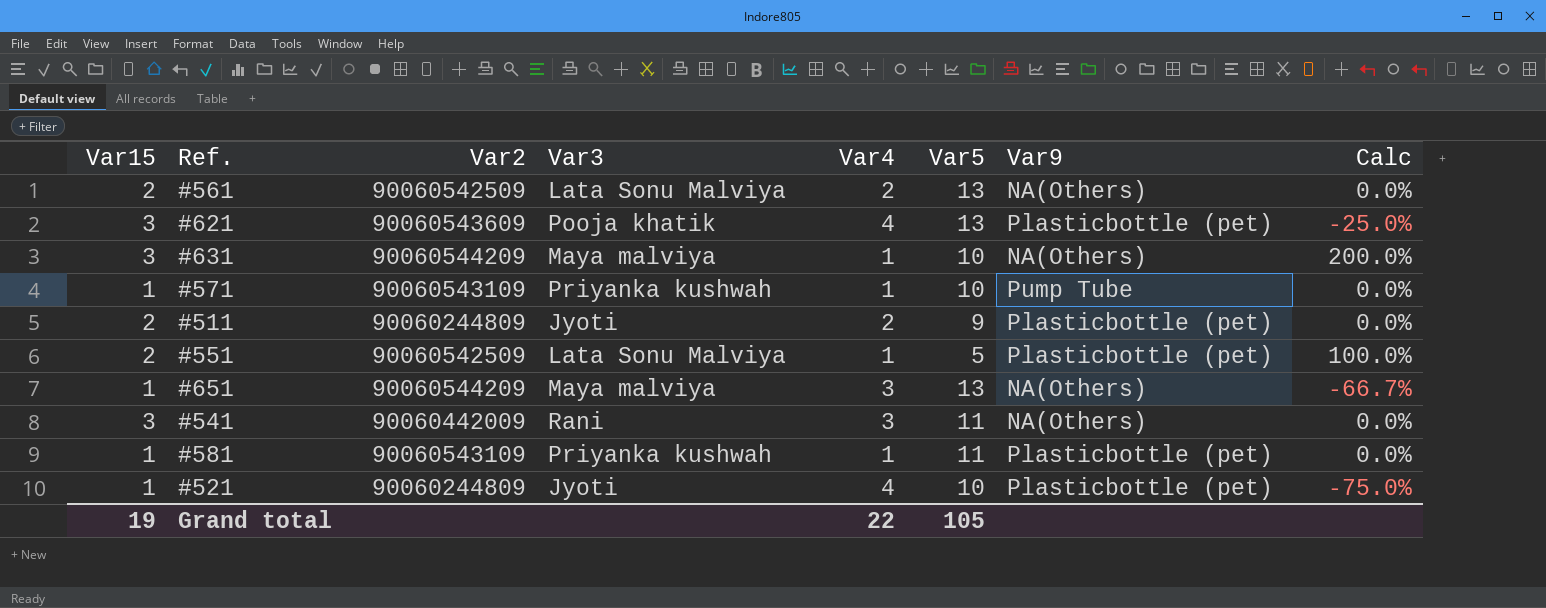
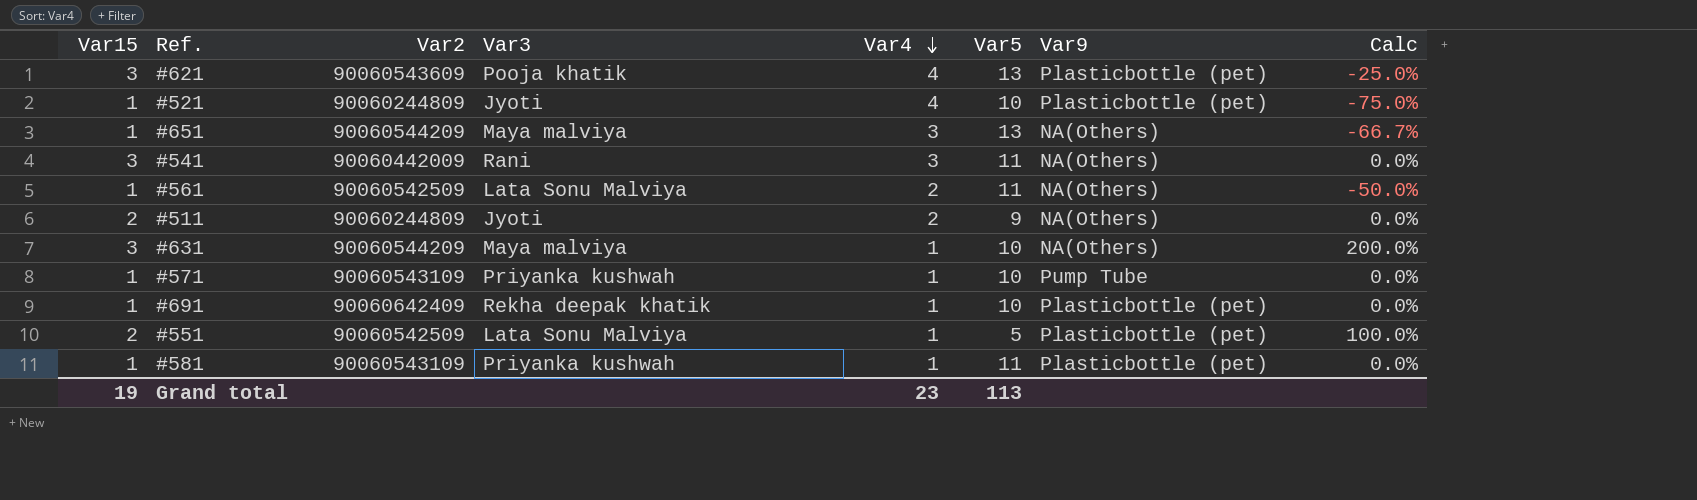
row order: none -> Var4 descending
#561 | Var15: 2 -> 1
#561 | Var5: 13 -> 11
#561 | Calc: 0.0% -> -50.0%
#511 | Var9: Plasticbottle (pet) -> NA(Others)
row #691: none -> 1 | 90060642409 | Rekha deepak khatik | 1 | 10 | Plasticbottle (pet) | 0.0%
Grand total | Var4: 22 -> 23
Grand total | Var5: 105 -> 113

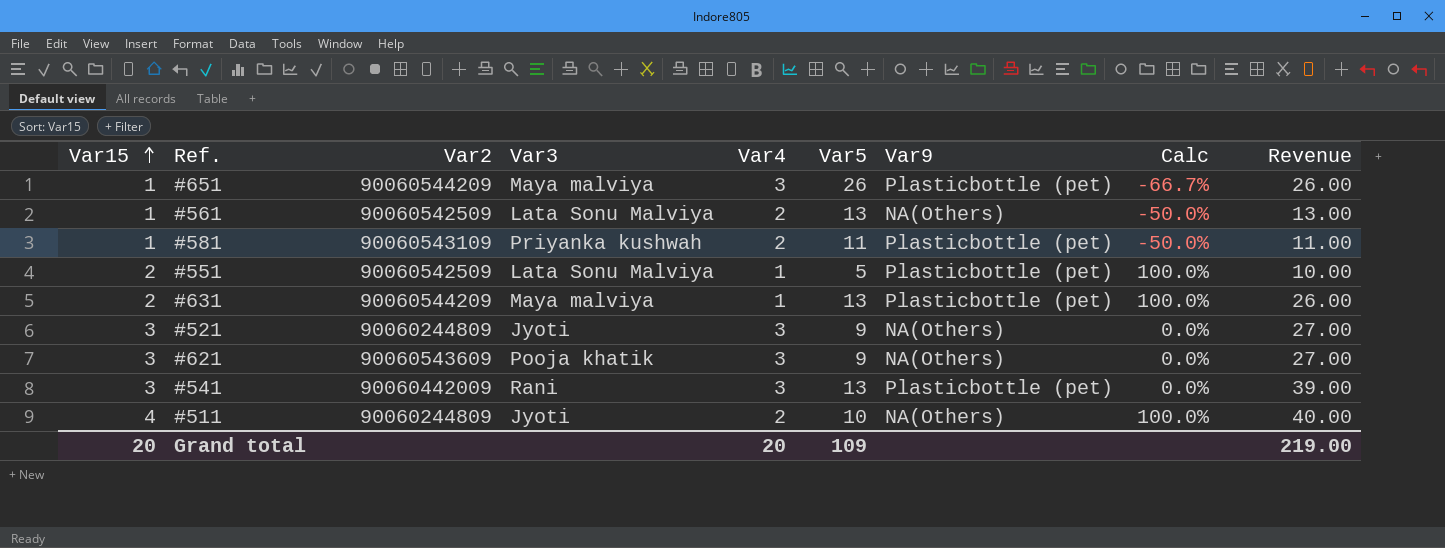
row order: Var4 descending -> Var15 ascending
column Revenue | formula: none -> [Var15] * [Var5]
row #571: 1 | 90060543109 | Priyanka kushwah | 1 | 10 | Pump Tube | 0.0% -> none
row #691: 1 | 90060642409 | Rekha deepak khatik | 1 | 10 | Plasticbottle (pet) | 0.0% -> none
#651 | Var5: 13 -> 26
#651 | Var9: NA(Others) -> Plasticbottle (pet)
#561 | Var5: 11 -> 13
#581 | Var4: 1 -> 2
#581 | Calc: 0.0% -> -50.0%
#631 | Var15: 3 -> 2
#631 | Var5: 10 -> 13
#631 | Var9: NA(Others) -> Plasticbottle (pet)
#631 | Calc: 200.0% -> 100.0%
#521 | Var15: 1 -> 3
#521 | Var4: 4 -> 3
#521 | Var5: 10 -> 9
#521 | Var9: Plasticbottle (pet) -> NA(Others)
#521 | Calc: -75.0% -> 0.0%
#621 | Var4: 4 -> 3
#621 | Var5: 13 -> 9
#621 | Var9: Plasticbottle (pet) -> NA(Others)
#621 | Calc: -25.0% -> 0.0%
#541 | Var5: 11 -> 13
#541 | Var9: NA(Others) -> Plasticbottle (pet)
#511 | Var15: 2 -> 4
#511 | Var5: 9 -> 10
#511 | Calc: 0.0% -> 100.0%
Grand total | Var15: 19 -> 20
Grand total | Var4: 23 -> 20
Grand total | Var5: 113 -> 109

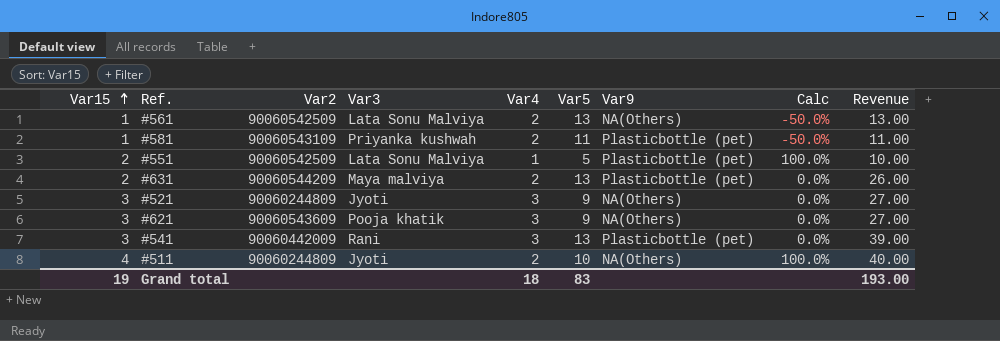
row #651: 1 | 90060544209 | Maya malviya | 3 | 26 | Plasticbottle (pet) | -66.7% | 26.00 -> none
#631 | Var4: 1 -> 2
#631 | Calc: 100.0% -> 0.0%
Grand total | Var15: 20 -> 19
Grand total | Var4: 20 -> 18
Grand total | Var5: 109 -> 83
Grand total | Revenue: 219.00 -> 193.00

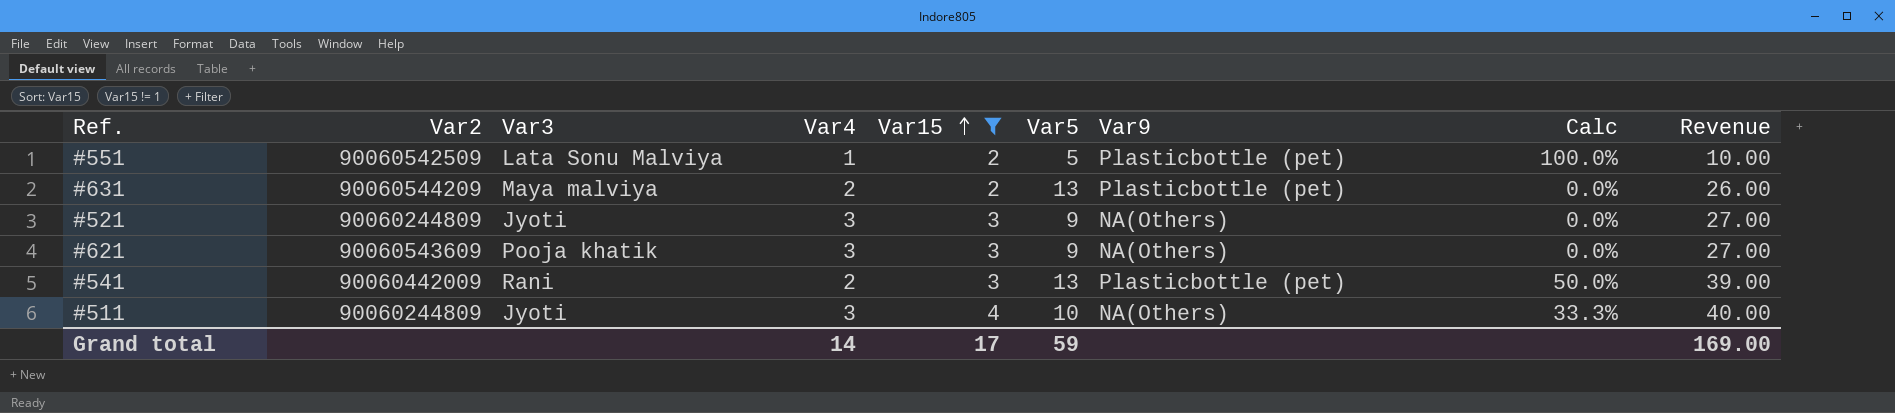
filter: none -> Var15 != 1
column Var15 | position: 1 -> 5
#541 | Var4: 3 -> 2
#541 | Calc: 0.0% -> 50.0%
#511 | Var4: 2 -> 3
#511 | Calc: 100.0% -> 33.3%
Grand total | Var4: 18 -> 14
Grand total | Var15: 19 -> 17
Grand total | Var5: 83 -> 59
Grand total | Revenue: 193.00 -> 169.00

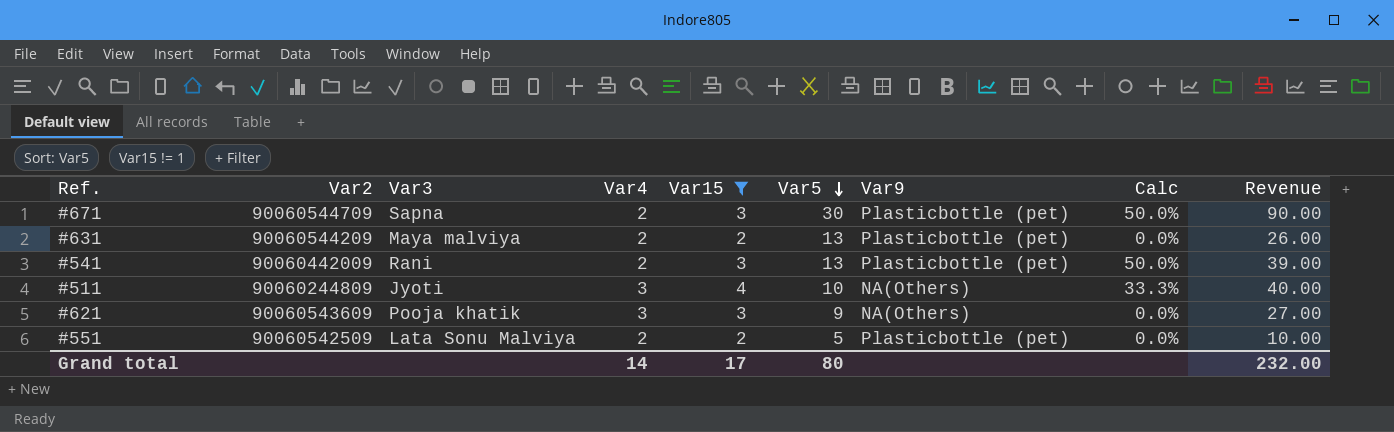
row order: Var15 ascending -> Var5 descending
row #521: 90060244809 | Jyoti | 3 | 3 | 9 | NA(Others) | 0.0% | 27.00 -> none
row #671: none -> 90060544709 | Sapna | 2 | 3 | 30 | Plasticbottle (pet) | 50.0% | 90.00
#551 | Var4: 1 -> 2
#551 | Calc: 100.0% -> 0.0%
Grand total | Var5: 59 -> 80
Grand total | Revenue: 169.00 -> 232.00

